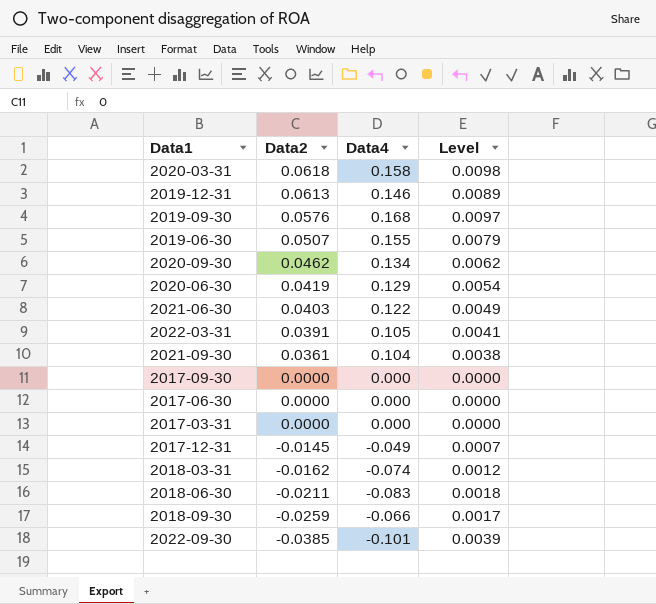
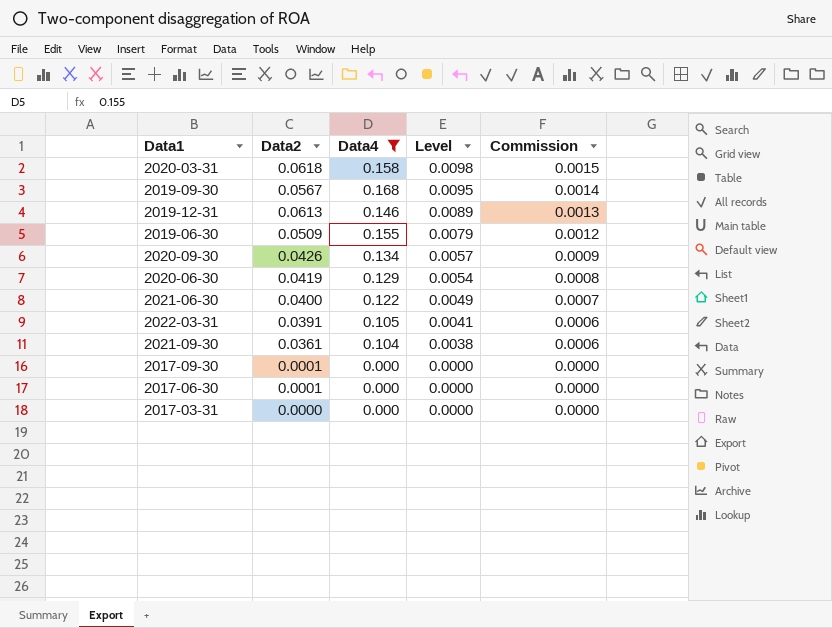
filter: none -> Data4 >= 0.000
row order: Data2 descending -> Level descending
column Commission | formula: none -> [Level] * 0.15
2019-09-30 | Data2: 0.0576 -> 0.0567
2019-09-30 | Level: 0.0097 -> 0.0095
2019-06-30 | Data2: 0.0507 -> 0.0509
2020-09-30 | Data2: 0.0462 -> 0.0426
2020-09-30 | Level: 0.0062 -> 0.0057
2021-06-30 | Data2: 0.0403 -> 0.0400
2017-09-30 | Data2: 0.0000 -> 0.0001
2017-06-30 | Data2: 0.0000 -> 0.0001

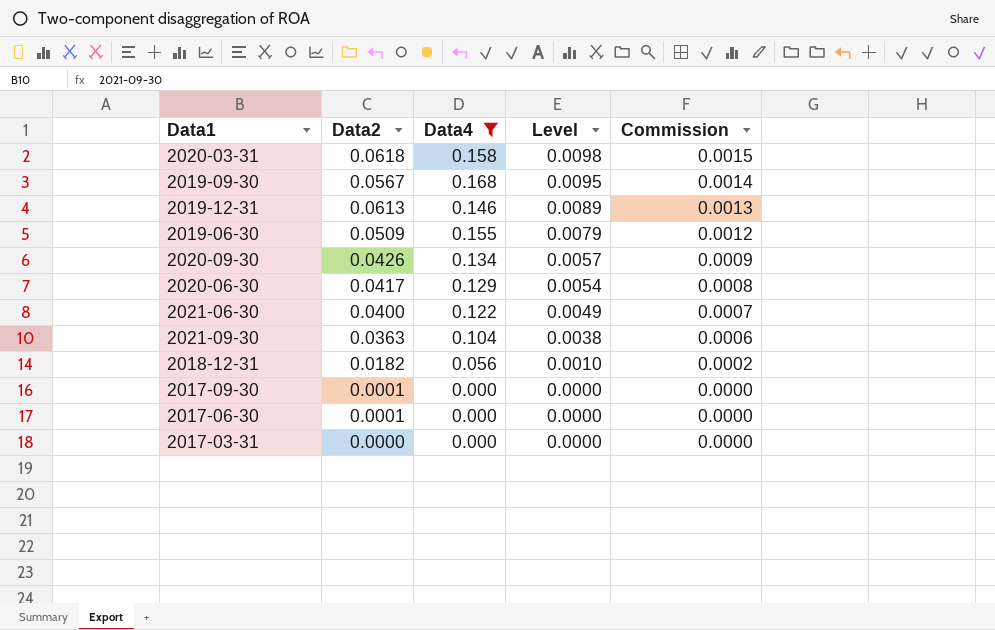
row 2022-03-31: 0.0391 | 0.105 | 0.0041 | 0.0006 -> none
2020-06-30 | Data2: 0.0419 -> 0.0417
2021-09-30 | Data2: 0.0361 -> 0.0363
row 2018-12-31: none -> 0.0182 | 0.056 | 0.0010 | 0.0002

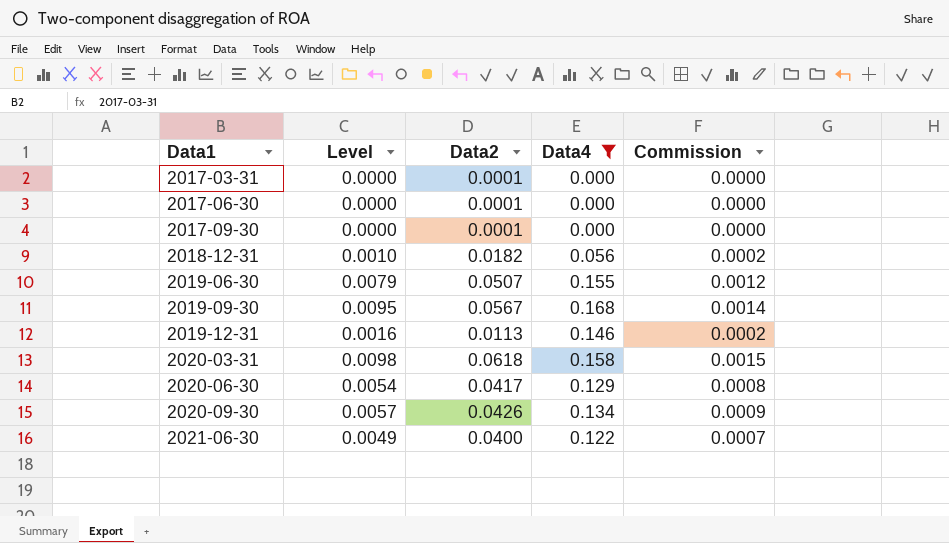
row order: Level descending -> Data1 ascending
column Level | position: 4 -> 2
row 2021-09-30: 0.0363 | 0.104 | 0.0038 | 0.0006 -> none
2017-03-31 | Data2: 0.0000 -> 0.0001
2019-06-30 | Data2: 0.0509 -> 0.0507
2019-12-31 | Level: 0.0089 -> 0.0016
2019-12-31 | Data2: 0.0613 -> 0.0113
2019-12-31 | Commission: 0.0013 -> 0.0002

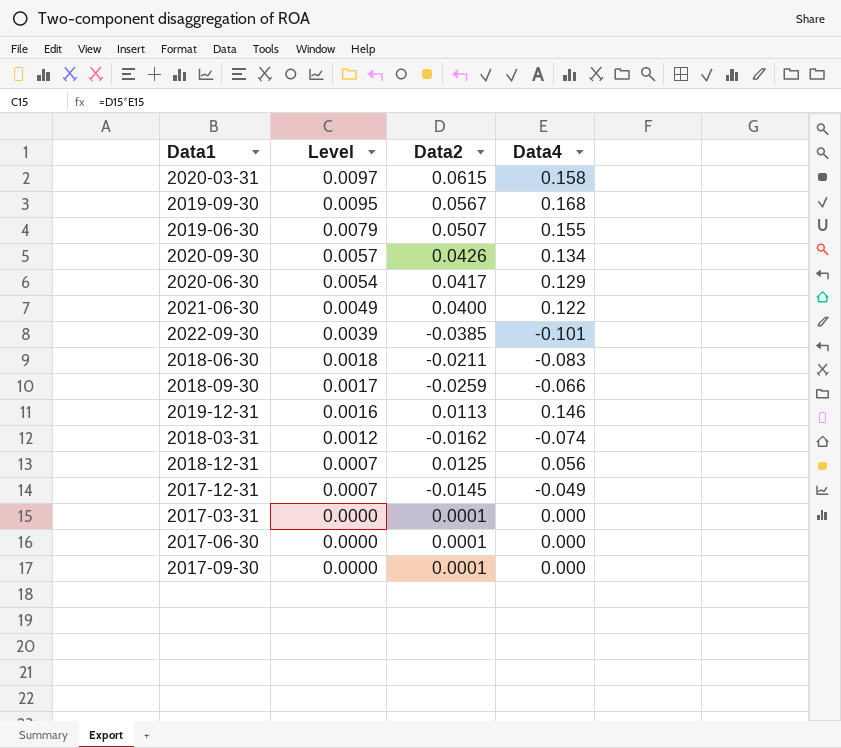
filter: Data4 >= 0.000 -> none
row order: Data1 ascending -> Level descending
column Commission | formula: [Level] * 0.15 -> none
2020-03-31 | Level: 0.0098 -> 0.0097
2020-03-31 | Data2: 0.0618 -> 0.0615
2018-12-31 | Level: 0.0010 -> 0.0007
2018-12-31 | Data2: 0.0182 -> 0.0125

